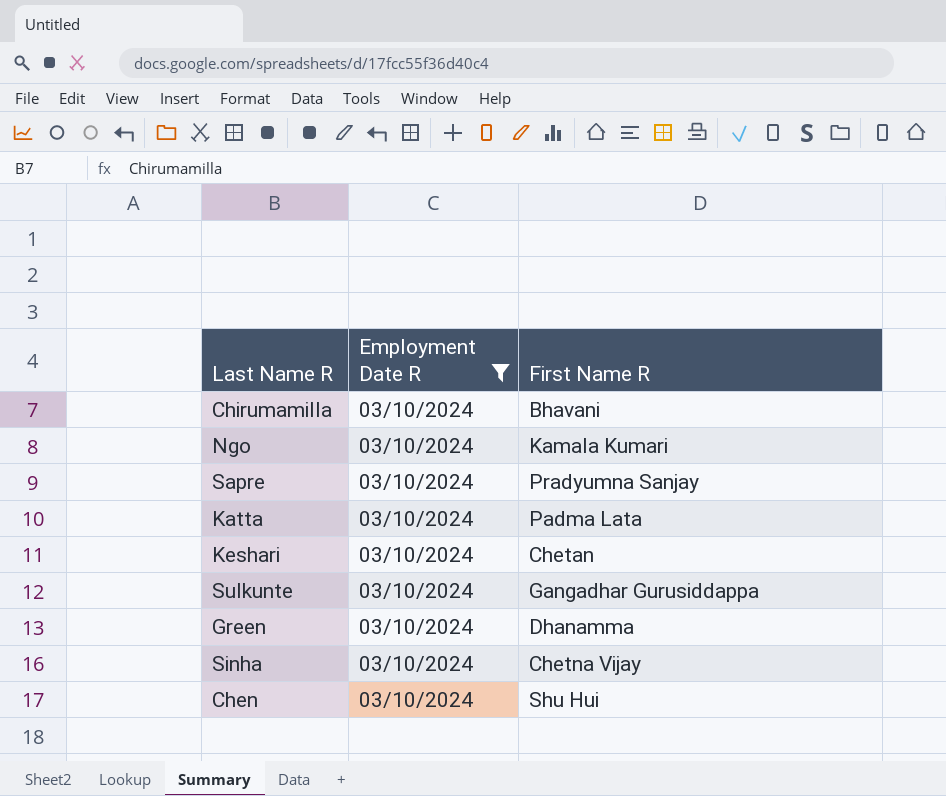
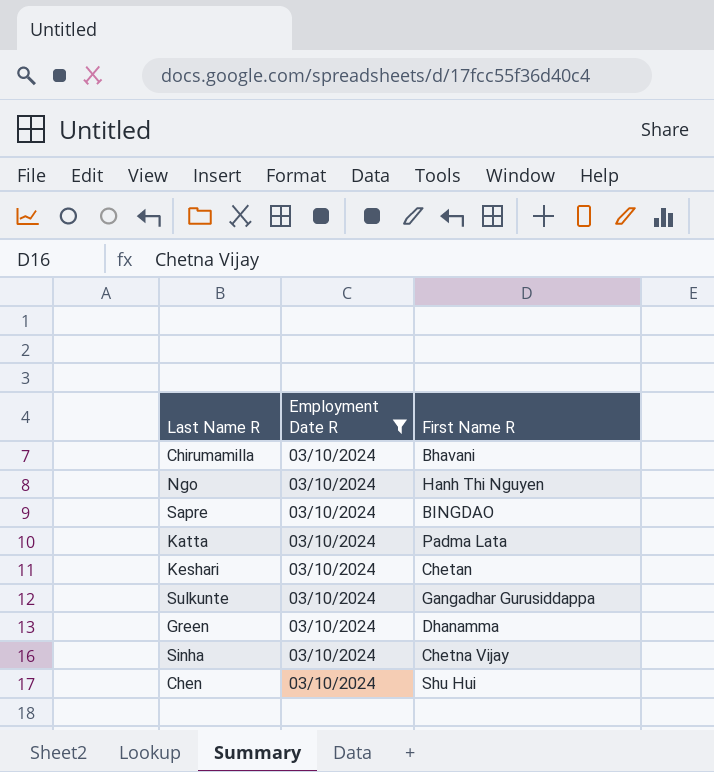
Ngo | First Name R: Kamala Kumari -> Hanh Thi Nguyen
Sapre | First Name R: Pradyumna Sanjay -> BINGDAO

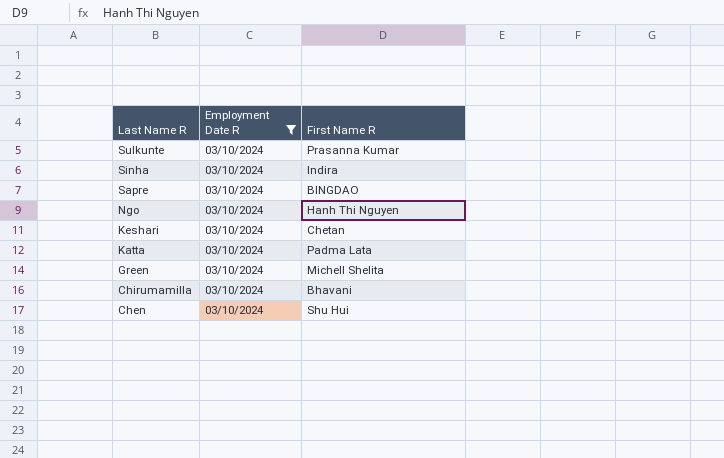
row order: none -> Last Name R descending
Sulkunte | First Name R: Gangadhar Gurusiddappa -> Prasanna Kumar
Sinha | First Name R: Chetna Vijay -> Indira
Green | First Name R: Dhanamma -> Michell Shelita

